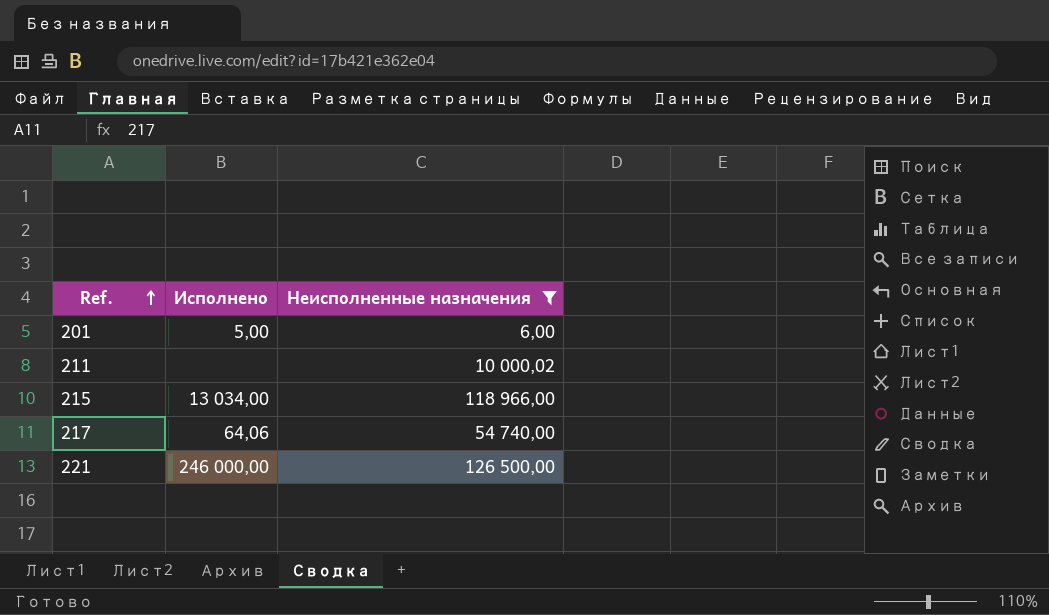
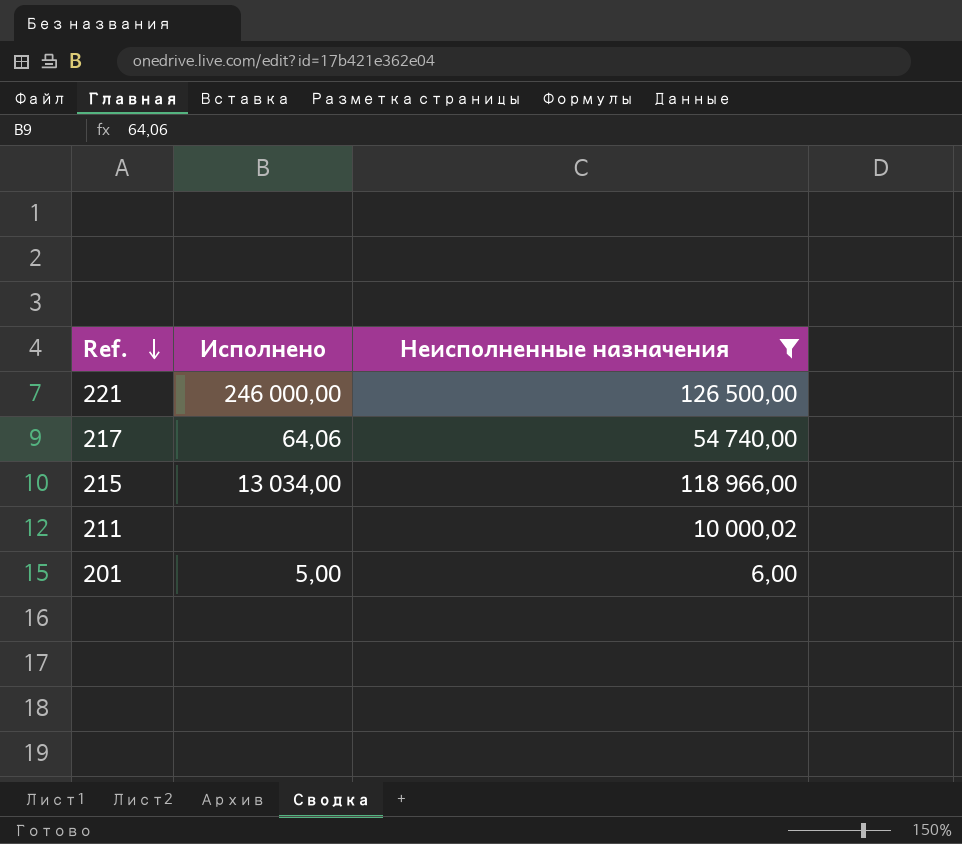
row order: Ref. ascending -> Ref. descending

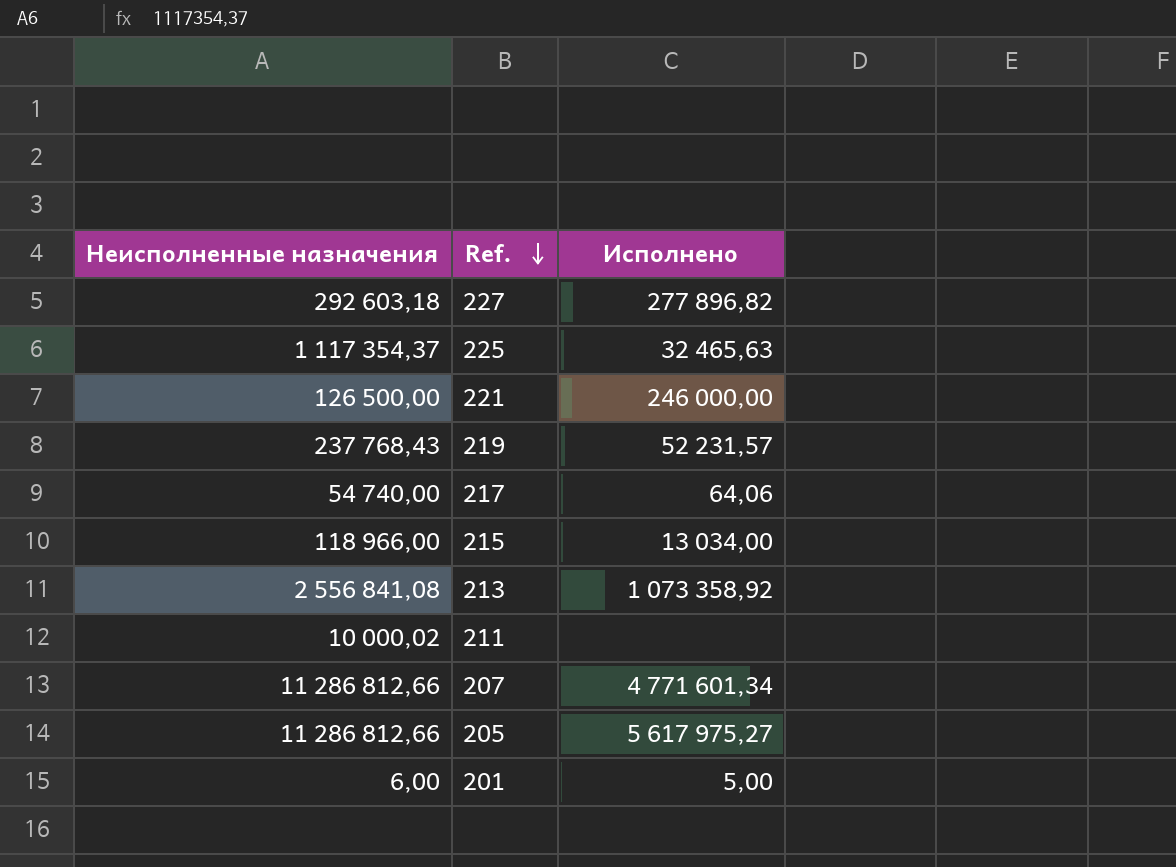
filter: Неисполненные назначения <= 126 500,00 -> none
column Неисполненные назначения | position: 3 -> 1

